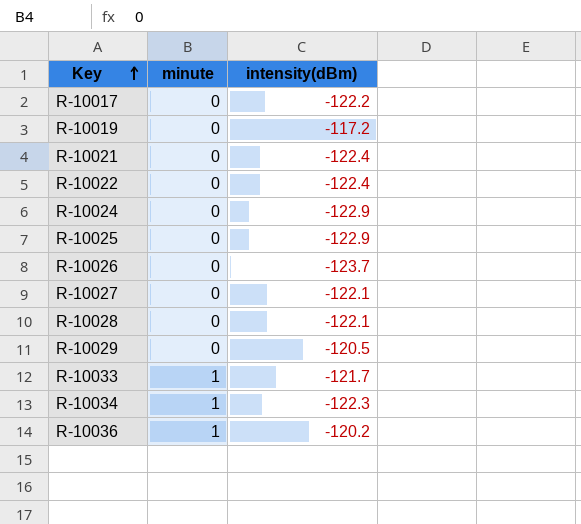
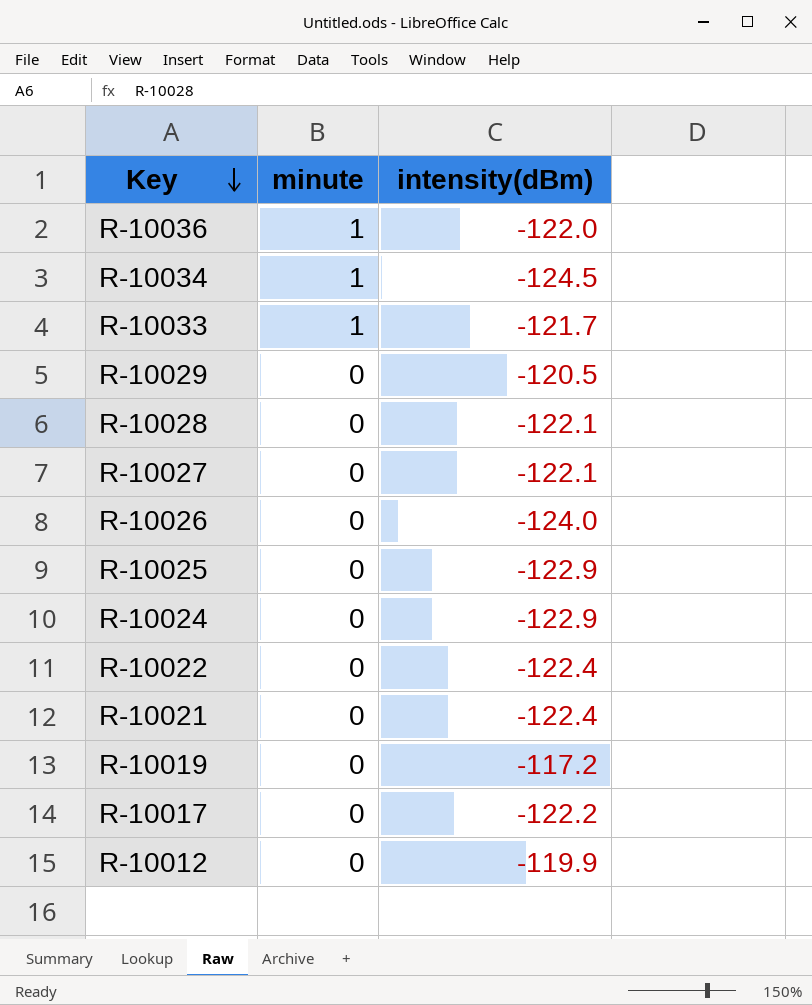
row order: Key ascending -> Key descending
R-10036 | intensity(dBm): -120.2 -> -122.0
R-10034 | intensity(dBm): -122.3 -> -124.5
R-10026 | intensity(dBm): -123.7 -> -124.0
row R-10012: none -> 0 | -119.9

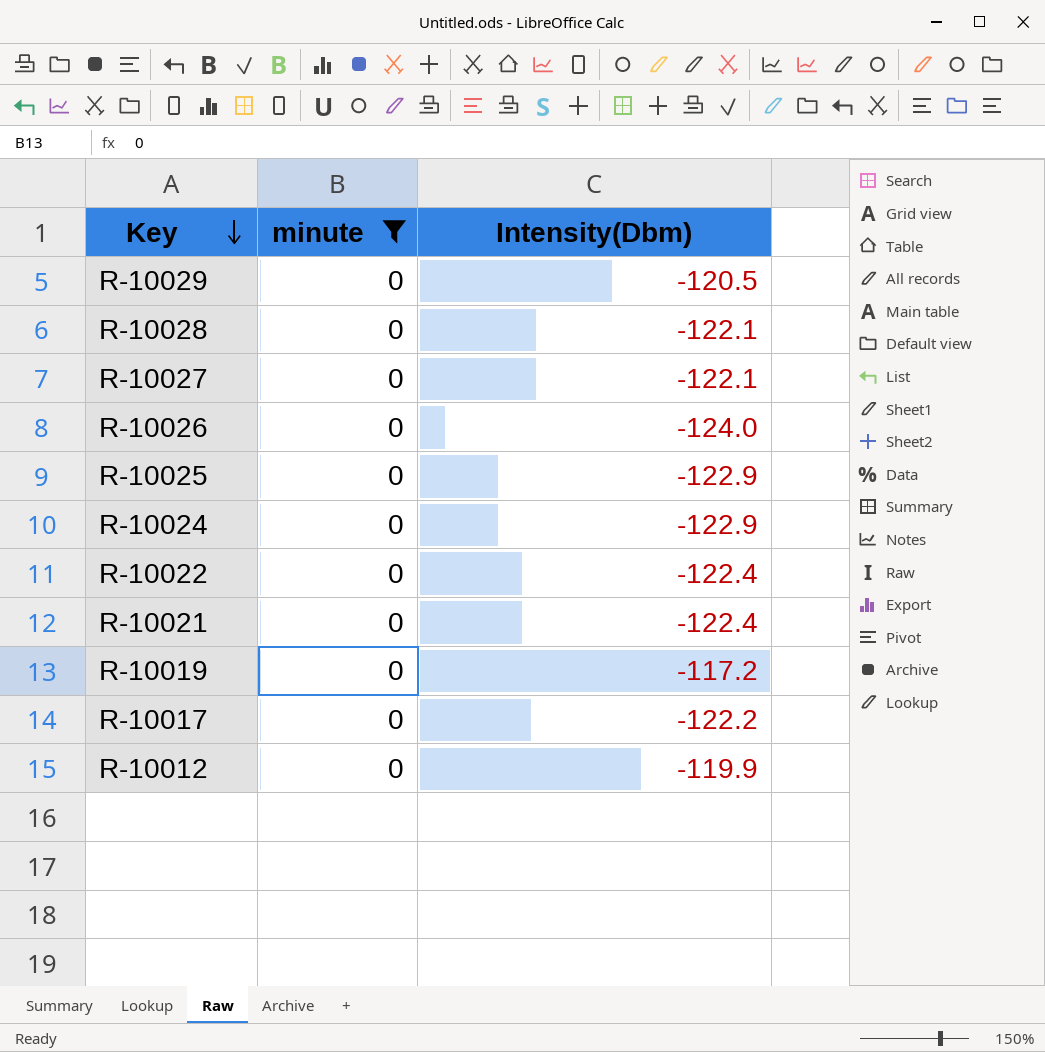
filter: none -> minute = 0
column name: intensity(dBm) -> Intensity(Dbm)

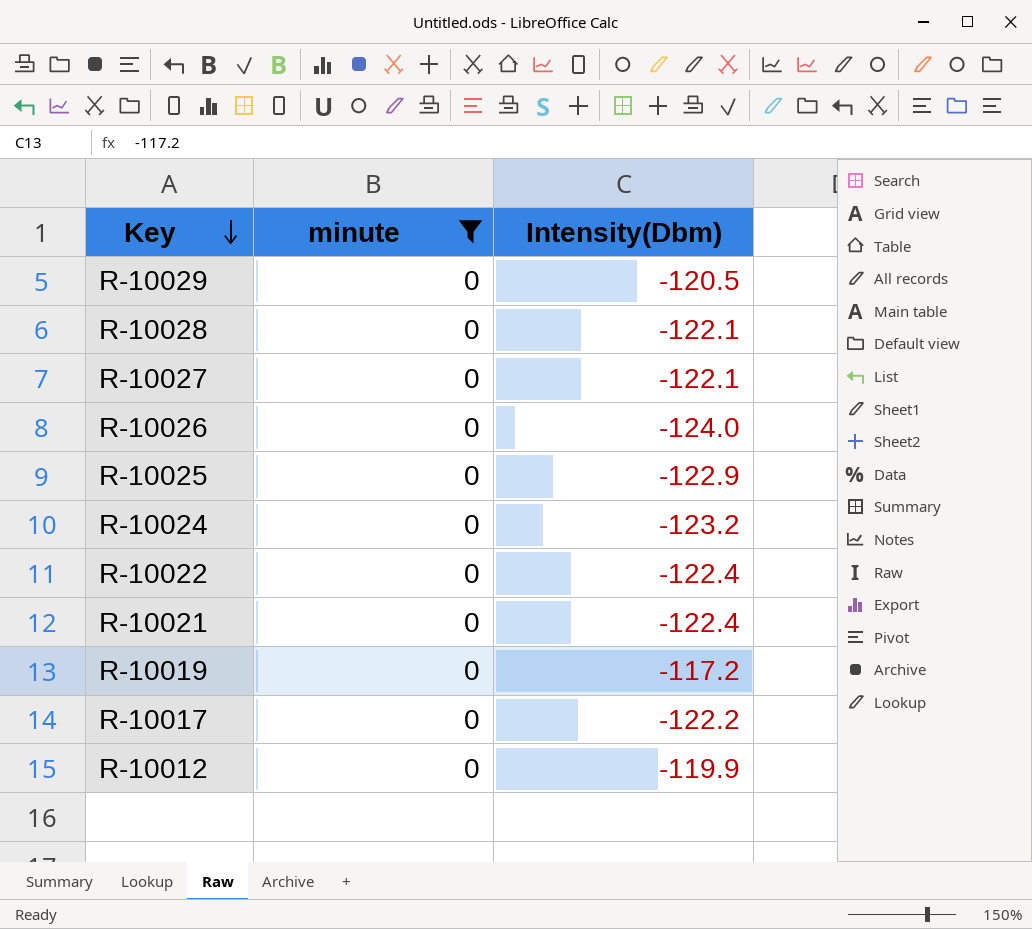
R-10024 | Intensity(Dbm): -122.9 -> -123.2

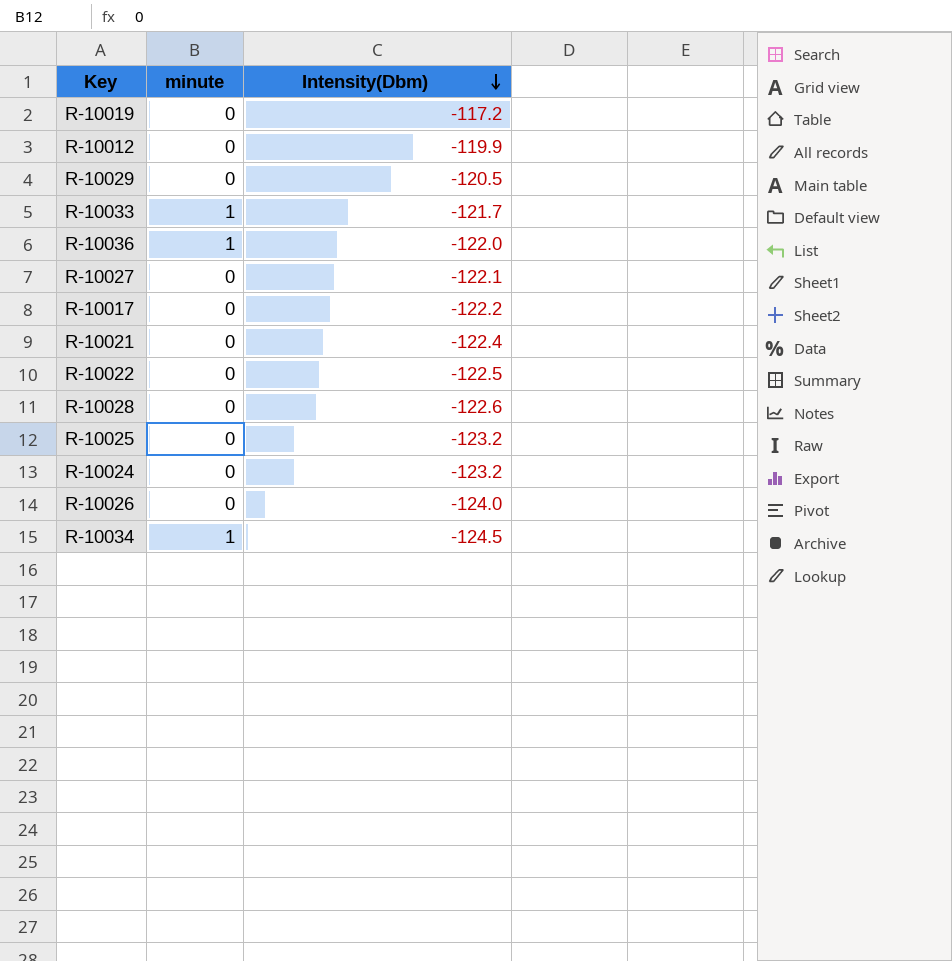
filter: minute = 0 -> none
row order: Key descending -> Intensity(Dbm) descending
R-10022 | Intensity(Dbm): -122.4 -> -122.5
R-10028 | Intensity(Dbm): -122.1 -> -122.6
R-10025 | Intensity(Dbm): -122.9 -> -123.2

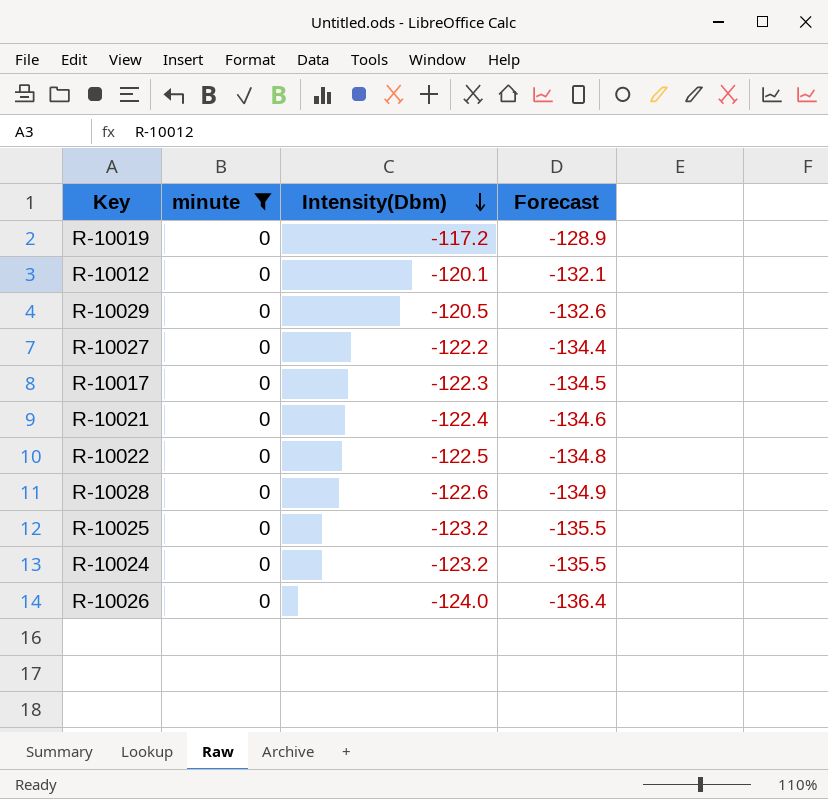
filter: none -> minute = 0
column Forecast | formula: none -> [Intensity(Dbm)] * 1.1
R-10012 | Intensity(Dbm): -119.9 -> -120.1
R-10027 | Intensity(Dbm): -122.1 -> -122.2
R-10017 | Intensity(Dbm): -122.2 -> -122.3

